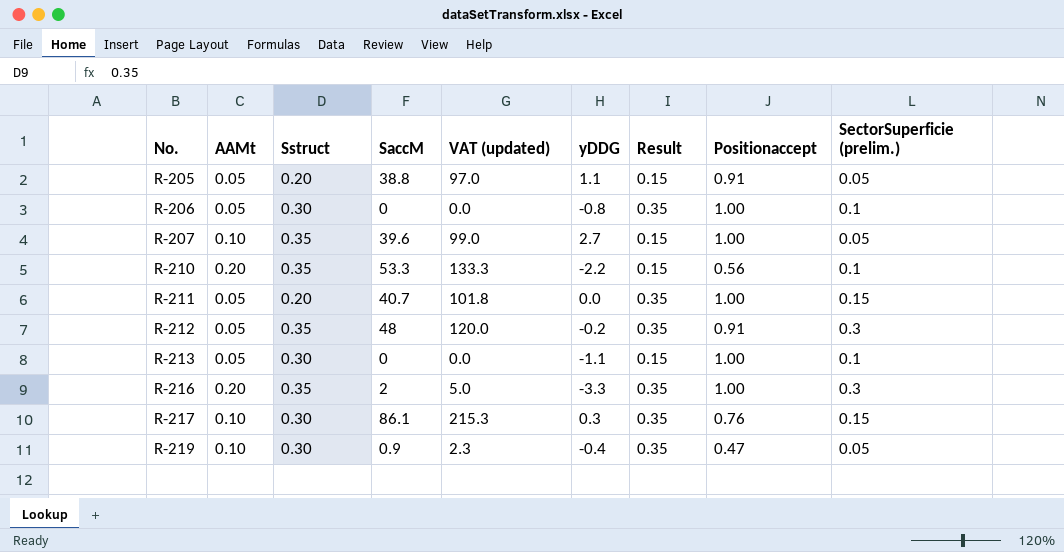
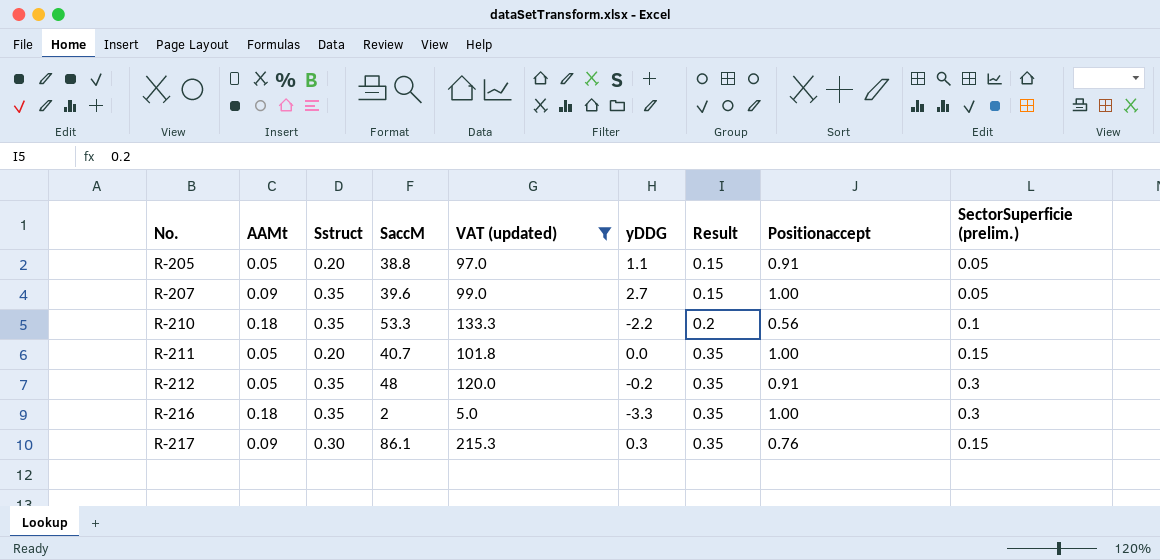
filter: none -> VAT (updated) >= 5.0
R-207 | AAMt: 0.10 -> 0.09
R-210 | AAMt: 0.20 -> 0.18
R-210 | Result: 0.15 -> 0.2
R-216 | AAMt: 0.20 -> 0.18
R-217 | AAMt: 0.10 -> 0.09

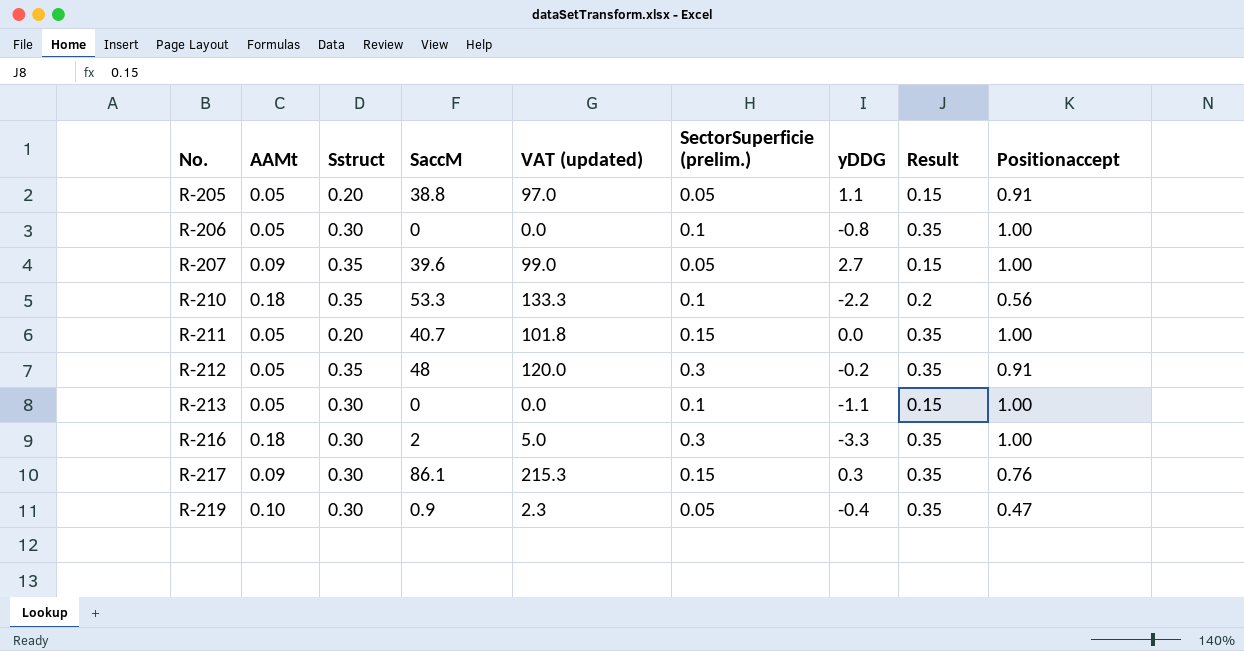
filter: VAT (updated) >= 5.0 -> none
column SectorSuperficie (prelim.) | position: 9 -> 6
R-216 | Sstruct: 0.35 -> 0.30

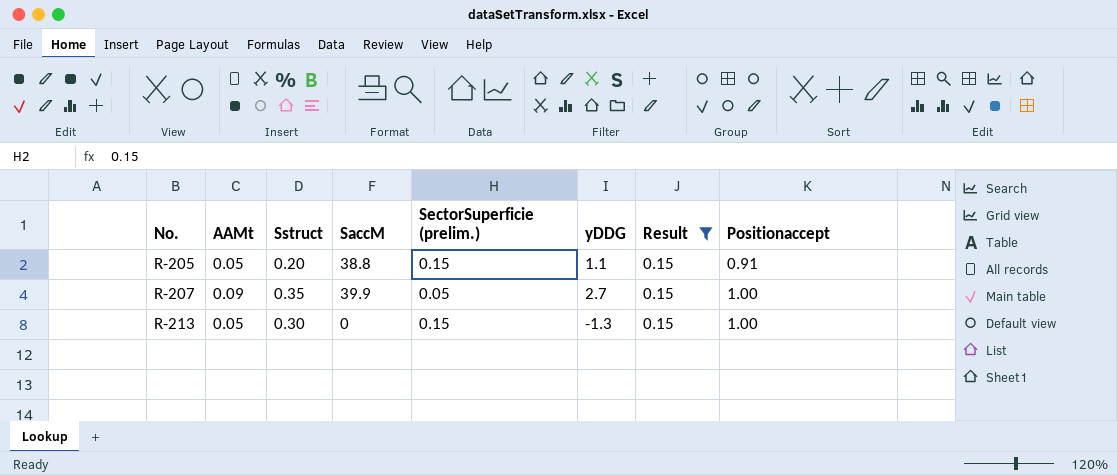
filter: none -> Result = 0.15
column VAT (updated) | formula: [SaccM] * 2.5 -> none
R-205 | SectorSuperficie (prelim.): 0.05 -> 0.15
R-207 | SaccM: 39.6 -> 39.9
R-213 | SectorSuperficie (prelim.): 0.1 -> 0.15
R-213 | yDDG: -1.1 -> -1.3

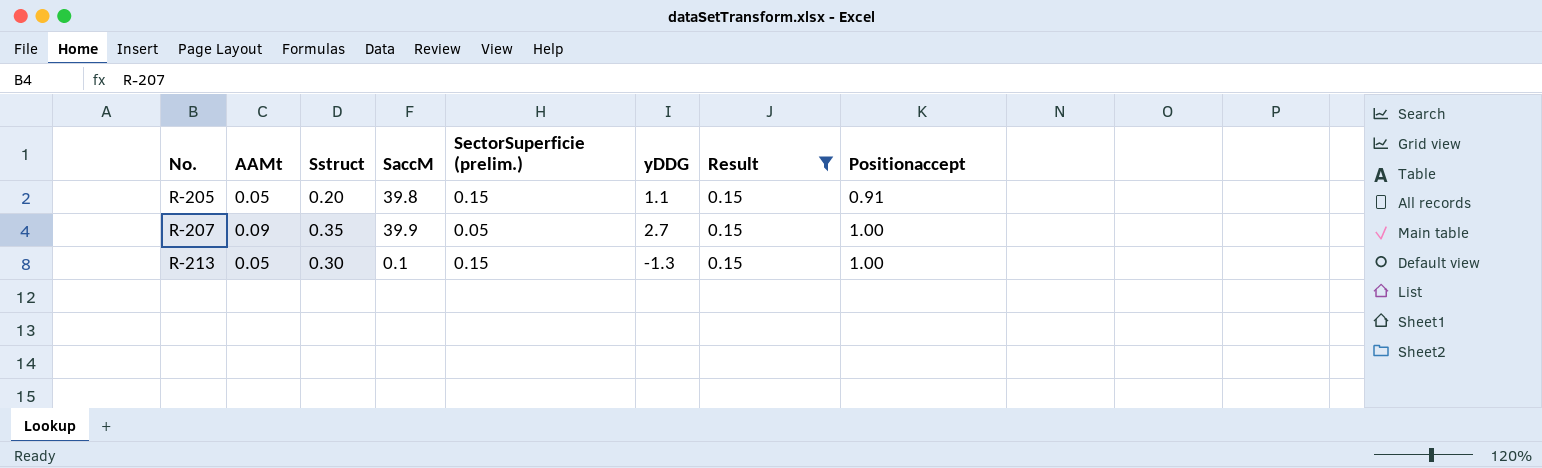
R-205 | SaccM: 38.8 -> 39.8
R-213 | SaccM: 0 -> 0.1

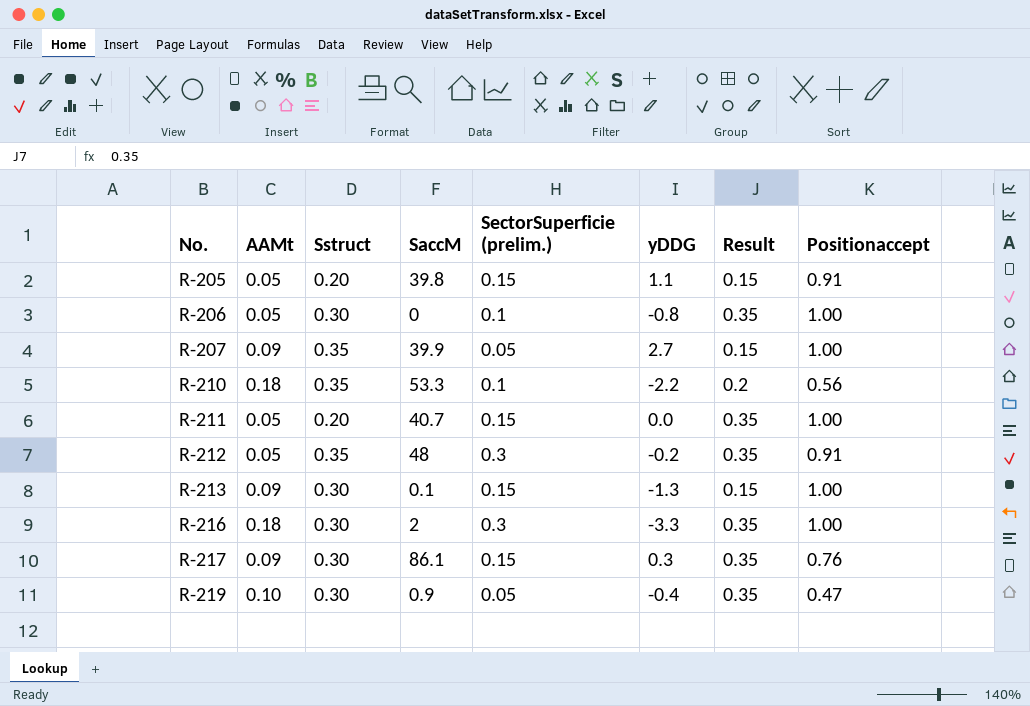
filter: Result = 0.15 -> none
R-213 | AAMt: 0.05 -> 0.09

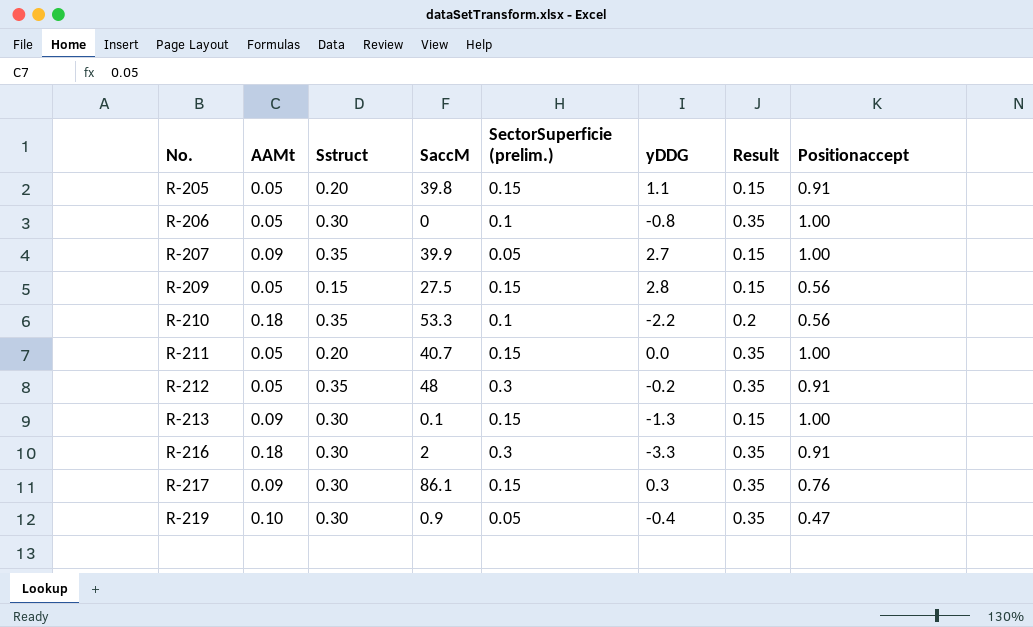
row R-209: none -> 0.05 | 0.15 | 27.5 | 0.15 | 2.8 | 0.15 | 0.56
R-216 | Positionaccept: 1.00 -> 0.91

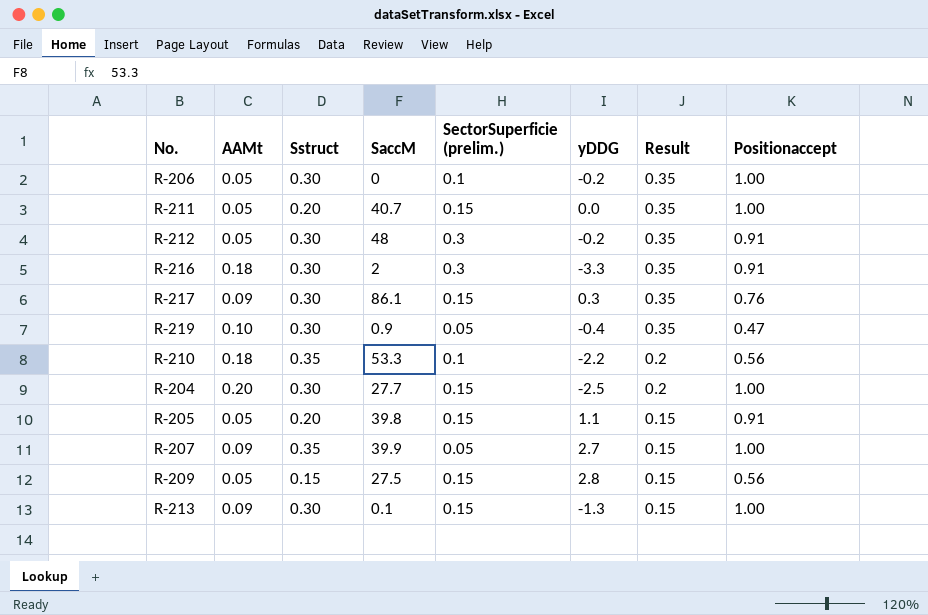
row order: No. ascending -> Result descending
R-206 | yDDG: -0.8 -> -0.2
R-212 | Sstruct: 0.35 -> 0.30
row R-204: none -> 0.20 | 0.30 | 27.7 | 0.15 | -2.5 | 0.2 | 1.00

